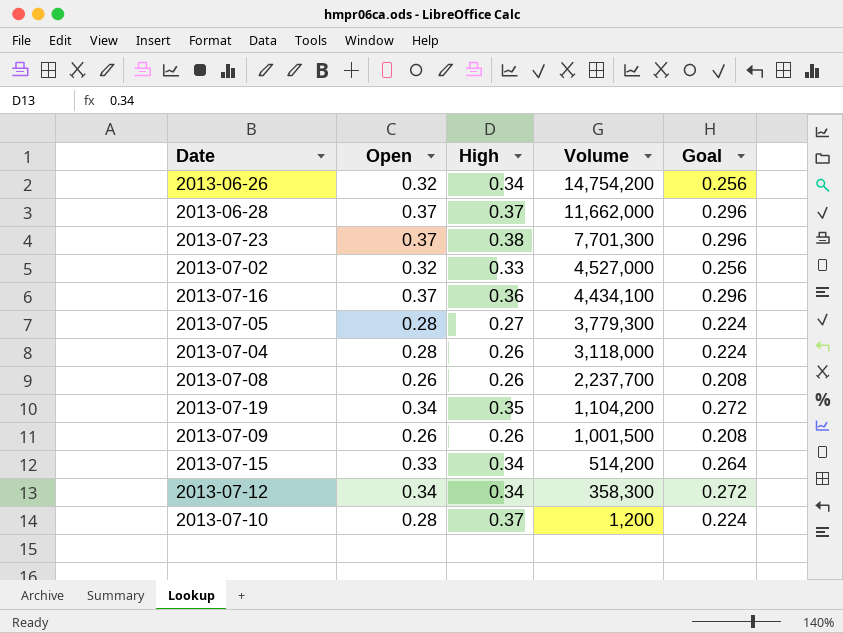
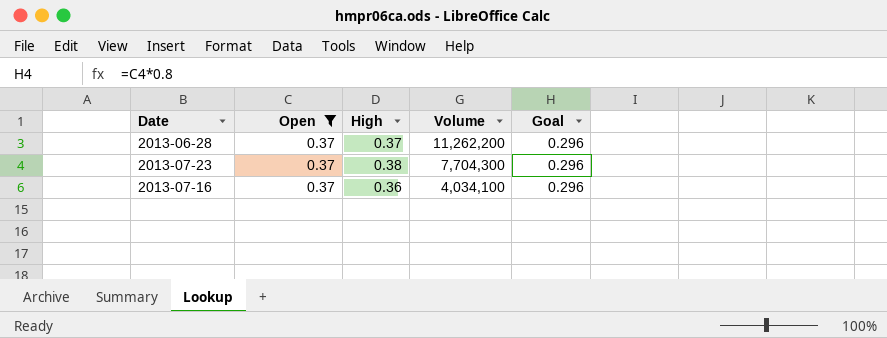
filter: none -> Open = 0.37
2013-06-28 | Volume: 11,662,000 -> 11,262,200
2013-07-23 | Volume: 7,701,300 -> 7,704,300
2013-07-16 | Volume: 4,434,100 -> 4,034,100

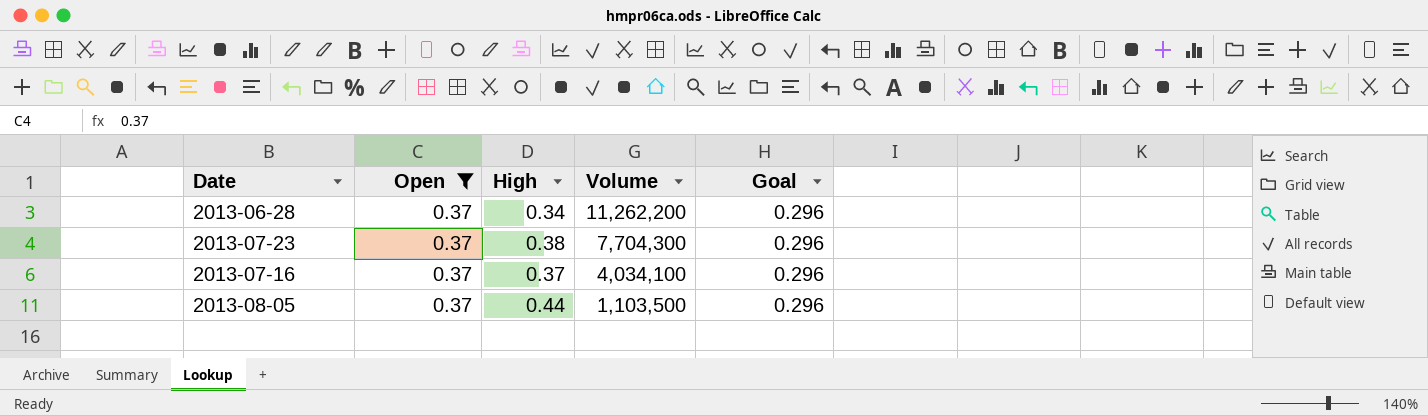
2013-06-28 | High: 0.37 -> 0.34
2013-07-16 | High: 0.36 -> 0.37
row 2013-08-05: none -> 0.37 | 0.44 | 1,103,500 | 0.296

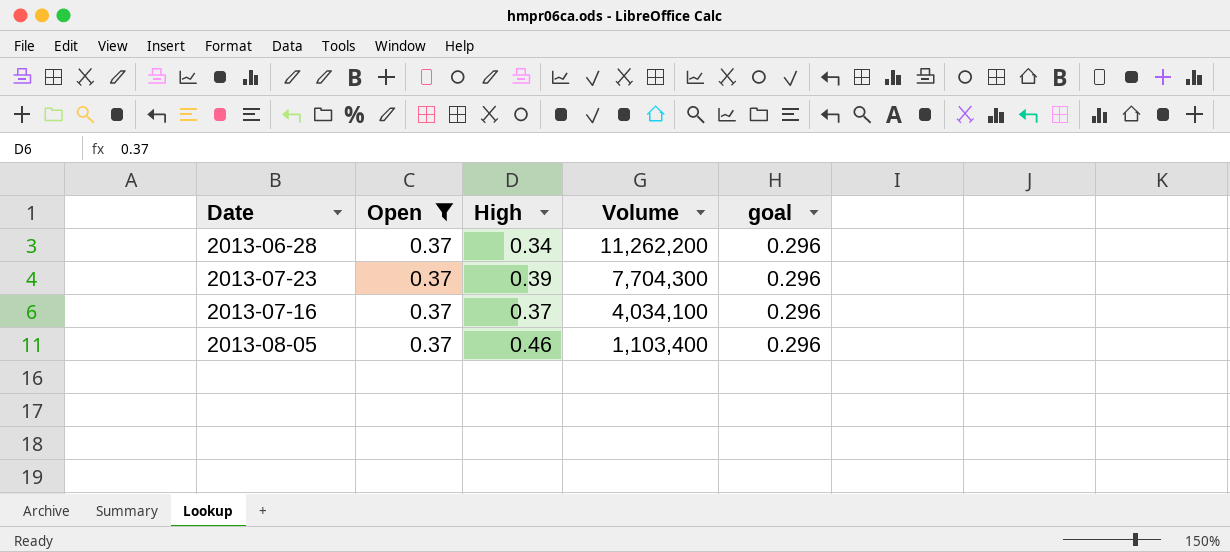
column name: Goal -> goal
2013-07-23 | High: 0.38 -> 0.39
2013-08-05 | High: 0.44 -> 0.46
2013-08-05 | Volume: 1,103,500 -> 1,103,400

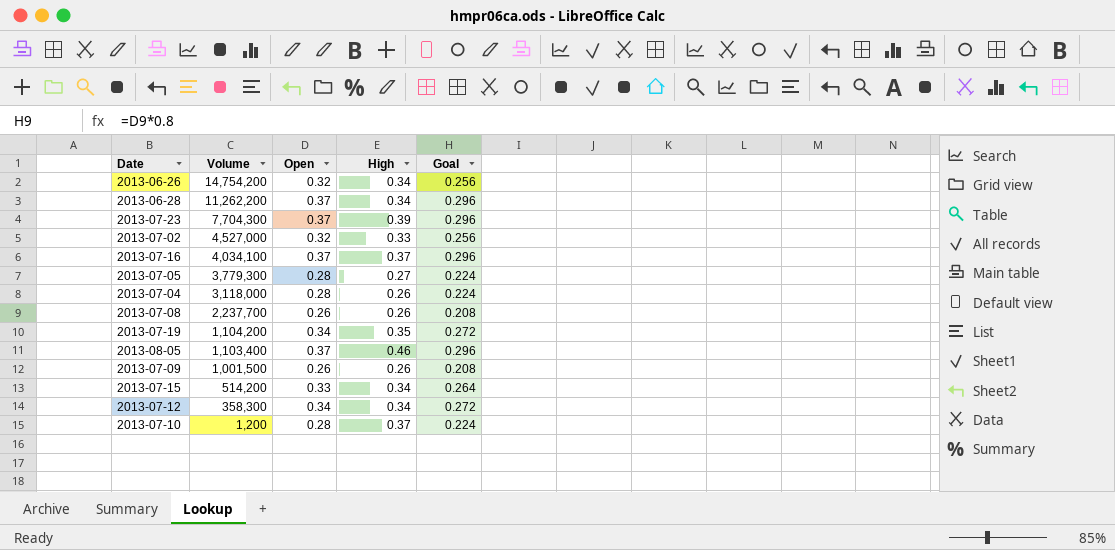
filter: Open = 0.37 -> none
column Volume | position: 4 -> 2
column name: goal -> Goal

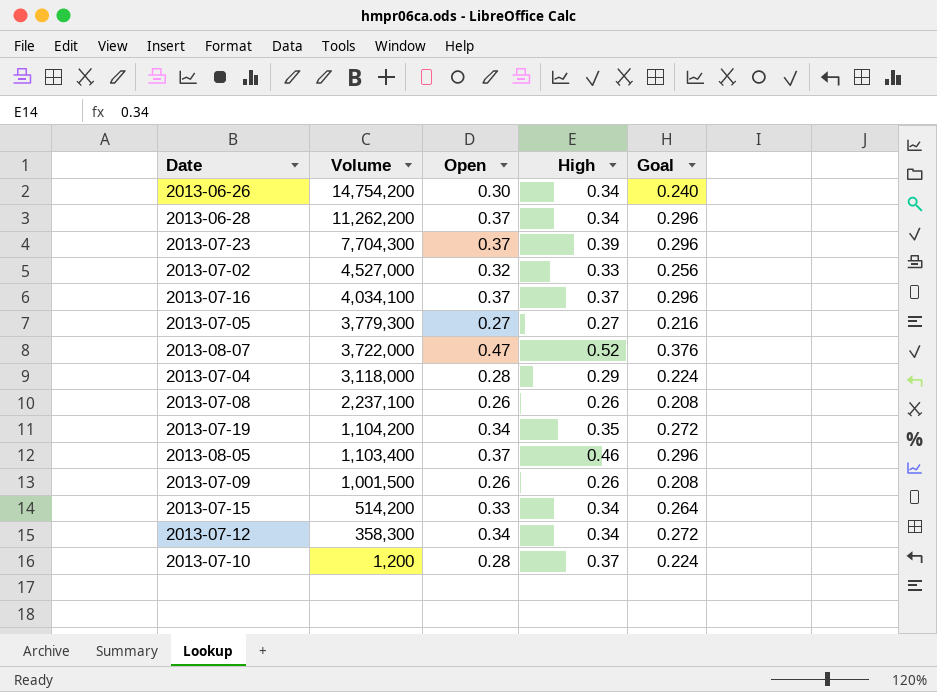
2013-06-26 | Open: 0.32 -> 0.30
2013-06-26 | Goal: 0.256 -> 0.240
2013-07-05 | Open: 0.28 -> 0.27
2013-07-05 | Goal: 0.224 -> 0.216
row 2013-08-07: none -> 3,722,000 | 0.47 | 0.52 | 0.376
2013-07-04 | High: 0.26 -> 0.29
2013-07-08 | Volume: 2,237,700 -> 2,237,100

